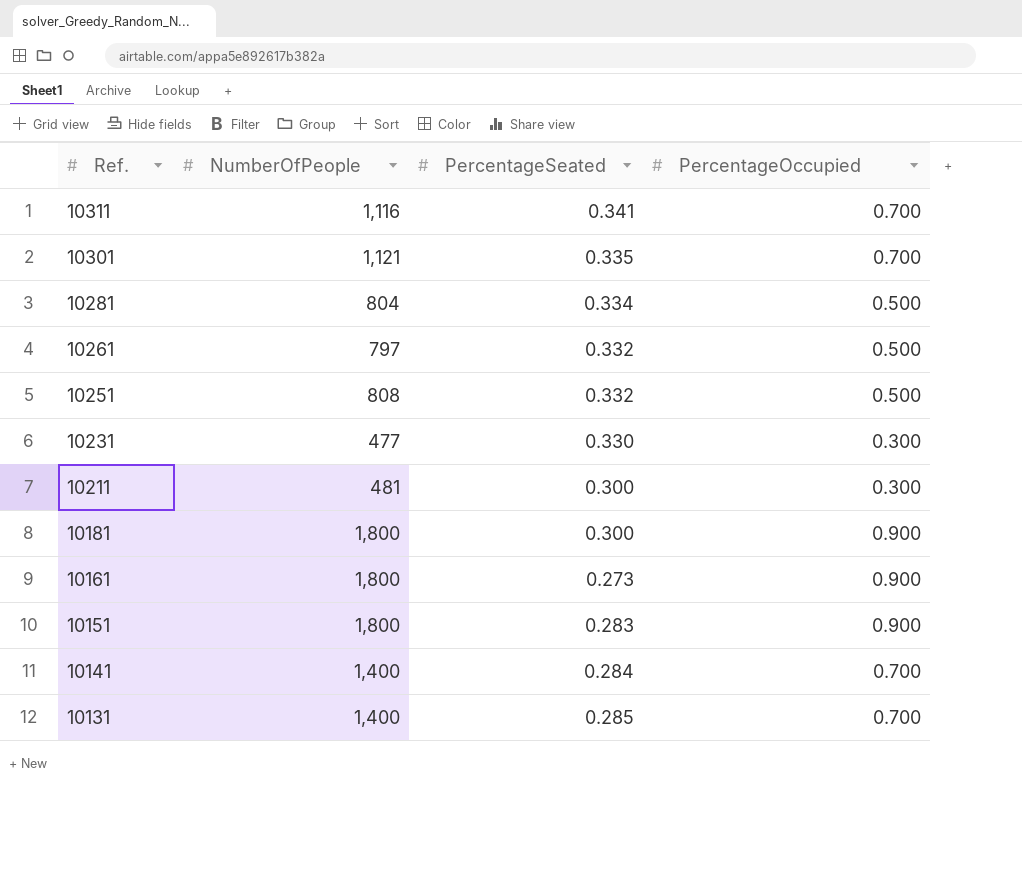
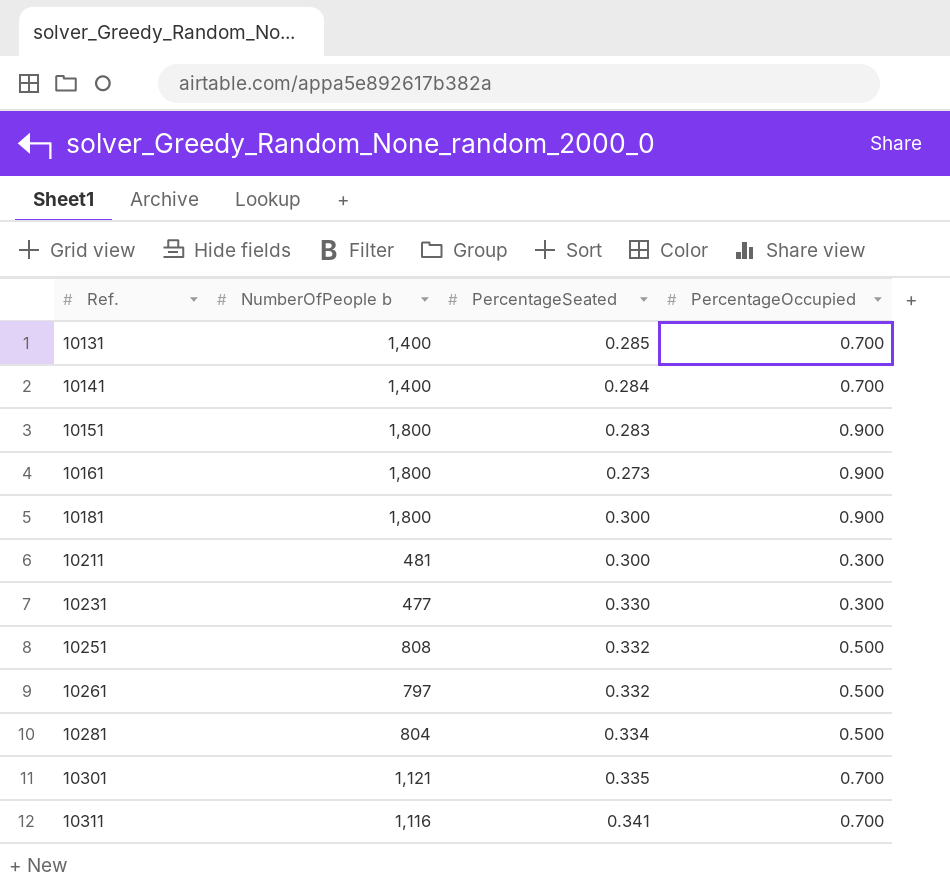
row order: Ref. descending -> Ref. ascending
column name: NumberOfPeople -> NumberOfPeople b

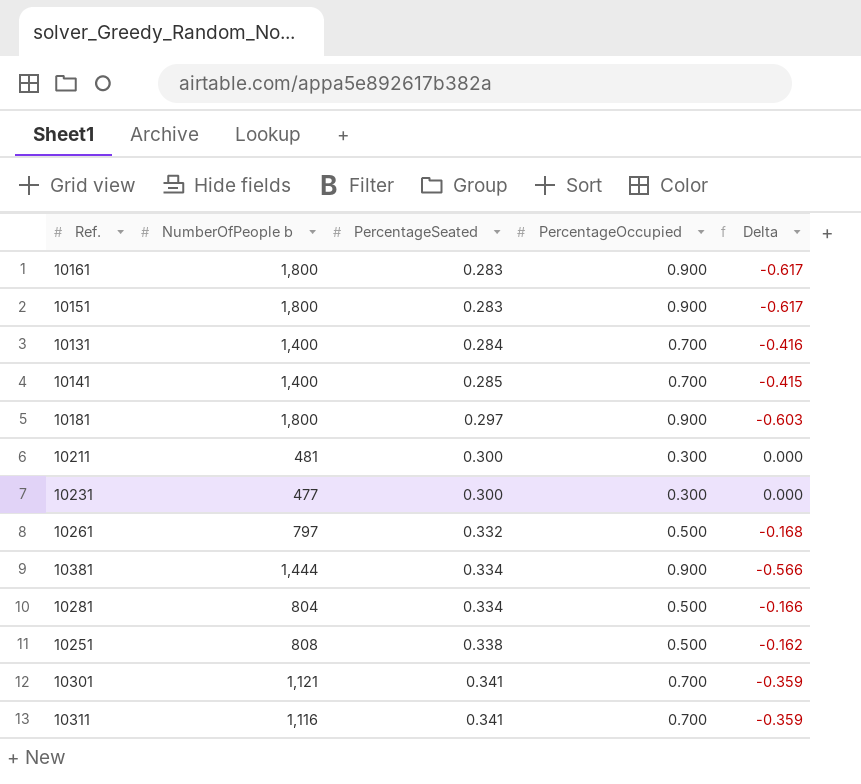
row order: Ref. ascending -> PercentageSeated ascending
column Delta | formula: none -> [PercentageSeated] - [PercentageOccupied]
10161 | PercentageSeated: 0.273 -> 0.283
10131 | PercentageSeated: 0.285 -> 0.284
10141 | PercentageSeated: 0.284 -> 0.285
10181 | PercentageSeated: 0.300 -> 0.297
10231 | PercentageSeated: 0.330 -> 0.300
row 10381: none -> 1,444 | 0.334 | 0.900 | -0.566
10251 | PercentageSeated: 0.332 -> 0.338
10301 | PercentageSeated: 0.335 -> 0.341

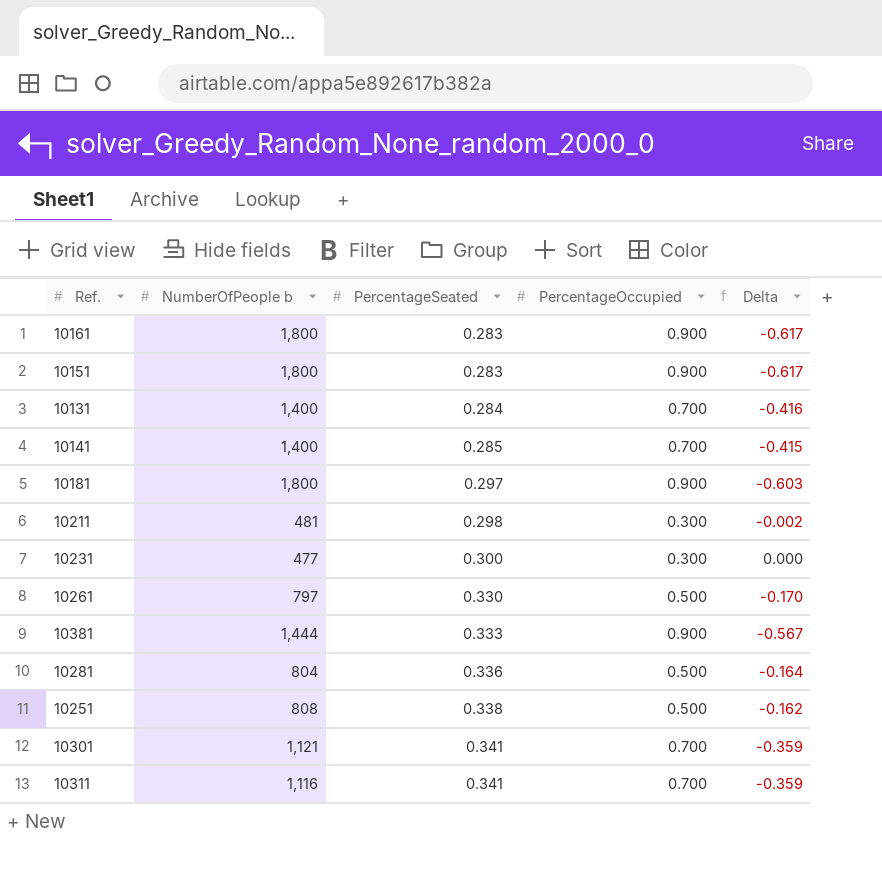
10211 | PercentageSeated: 0.300 -> 0.298
10211 | Delta: 0.000 -> -0.002
10261 | PercentageSeated: 0.332 -> 0.330
10261 | Delta: -0.168 -> -0.170
10381 | PercentageSeated: 0.334 -> 0.333
10381 | Delta: -0.566 -> -0.567
10281 | PercentageSeated: 0.334 -> 0.336
10281 | Delta: -0.166 -> -0.164

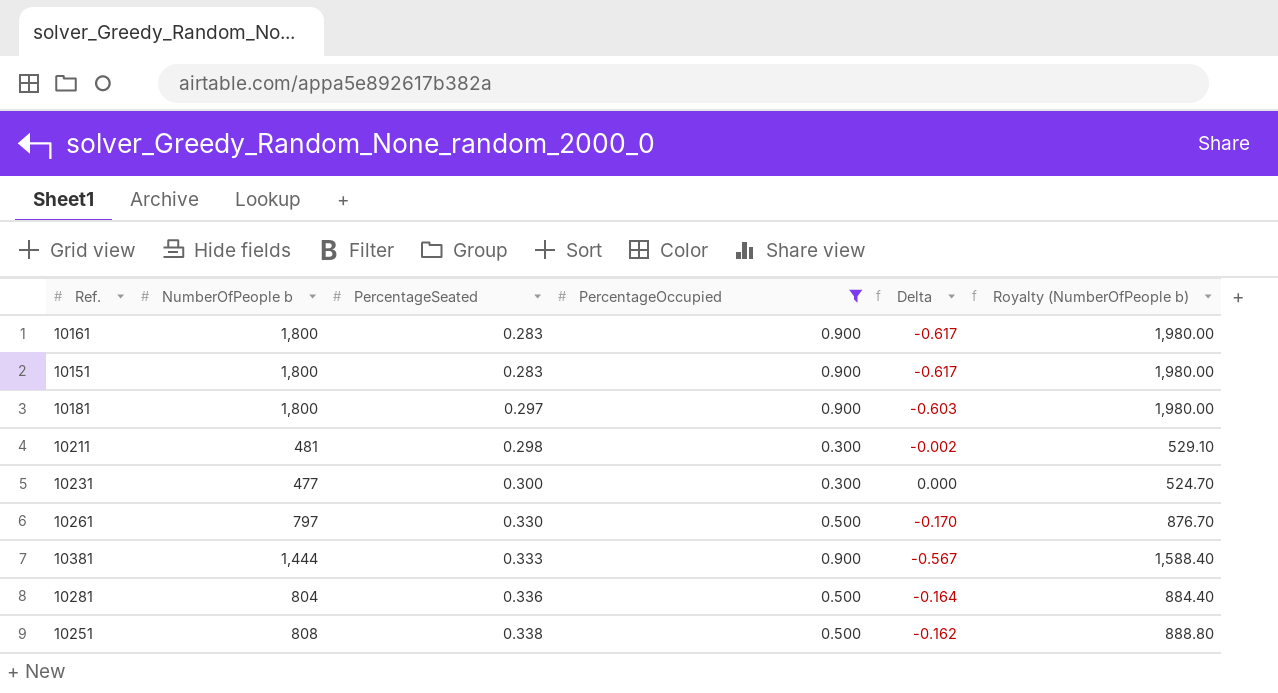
filter: none -> PercentageOccupied != 0.700
column Royalty (NumberOfPeople b) | formula: none -> [NumberOfPeople b] * 1.1

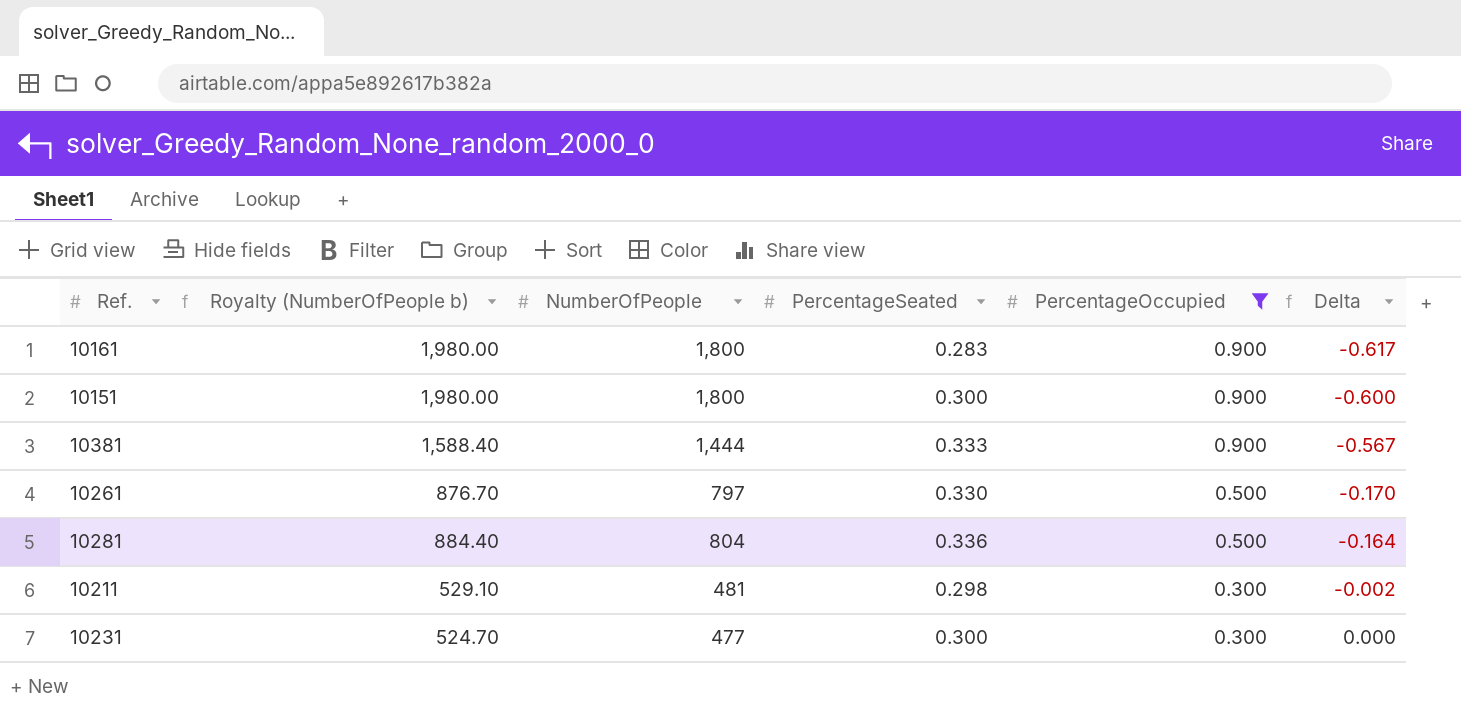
row order: PercentageSeated ascending -> PercentageOccupied descending
column Royalty (NumberOfPeople b) | position: 6 -> 2
column name: NumberOfPeople b -> NumberOfPeople
row 10181: 1,800 | 0.297 | 0.900 | -0.603 | 1,980.00 -> none
row 10251: 808 | 0.338 | 0.500 | -0.162 | 888.80 -> none
10151 | PercentageSeated: 0.283 -> 0.300
10151 | Delta: -0.617 -> -0.600

